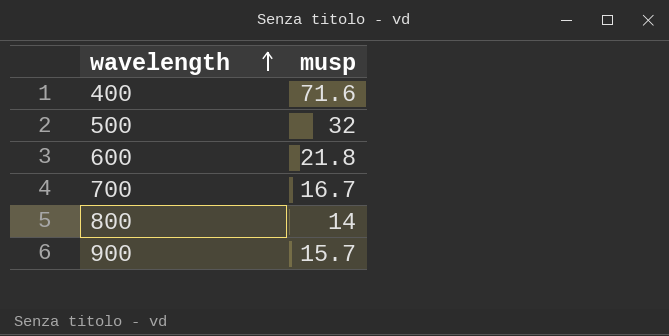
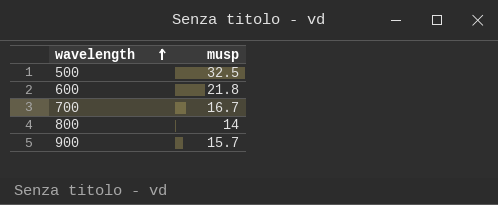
row 400: 71.6 -> none
500 | musp: 32 -> 32.5

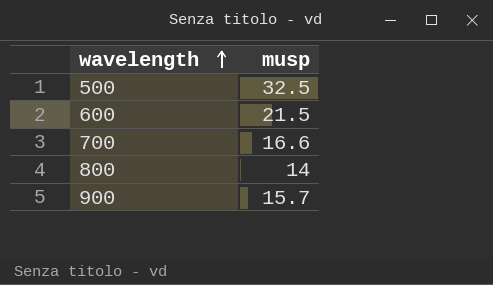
600 | musp: 21.8 -> 21.5
700 | musp: 16.7 -> 16.6

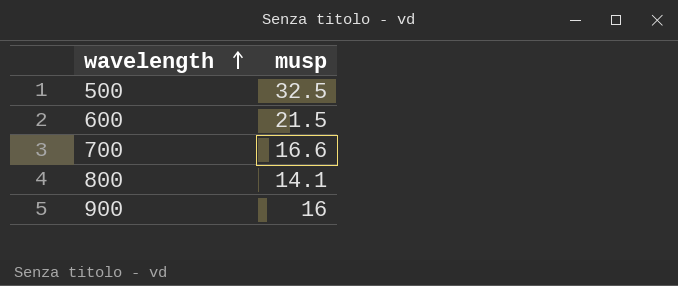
800 | musp: 14 -> 14.1
900 | musp: 15.7 -> 16

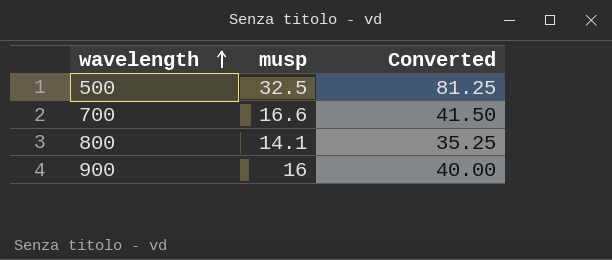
column Converted | formula: none -> [musp] * 2.5
row 600: 21.5 -> none

